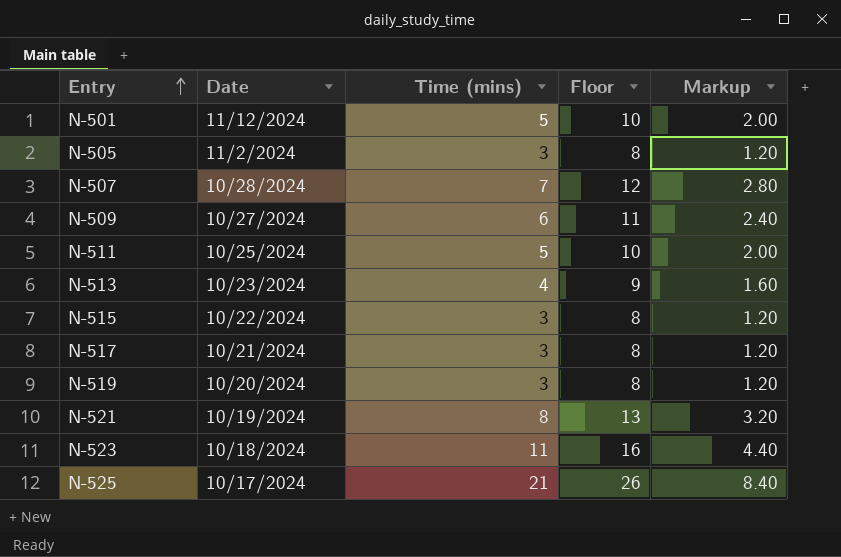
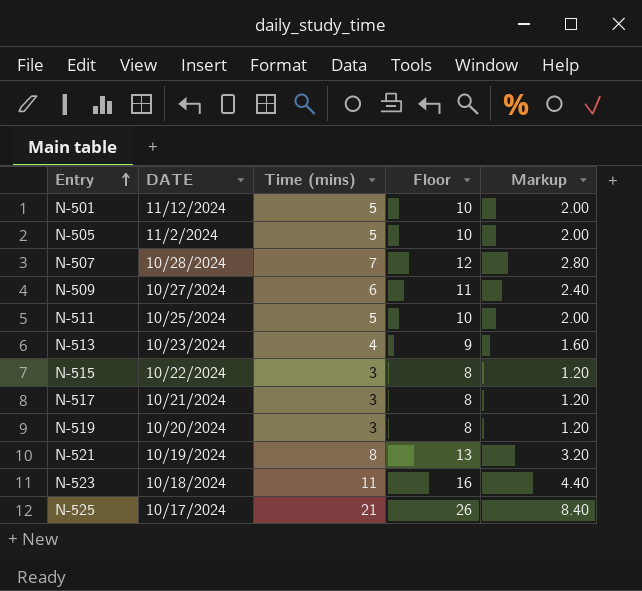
column name: Date -> DATE
N-505 | Time (mins): 3 -> 5
N-505 | Floor: 8 -> 10
N-505 | Markup: 1.20 -> 2.00

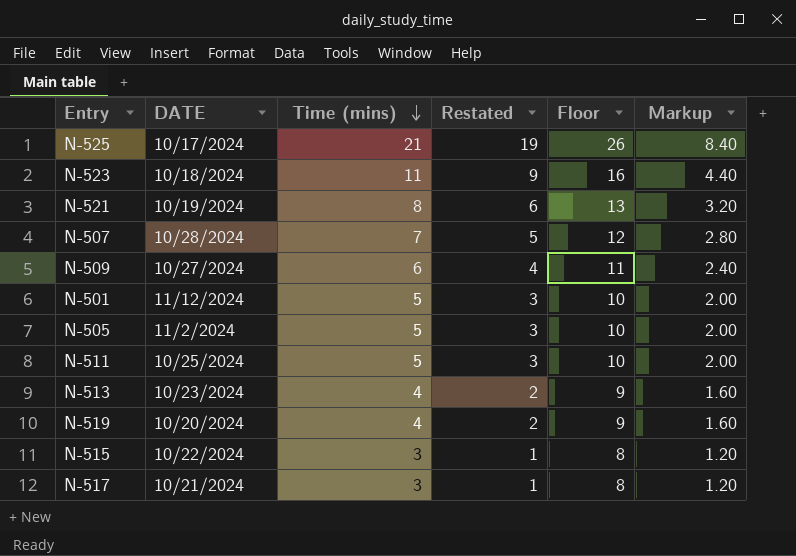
row order: Entry ascending -> Time (mins) descending
column Restated | formula: none -> [Time (mins)] - 2
N-519 | Time (mins): 3 -> 4
N-519 | Floor: 8 -> 9
N-519 | Markup: 1.20 -> 1.60

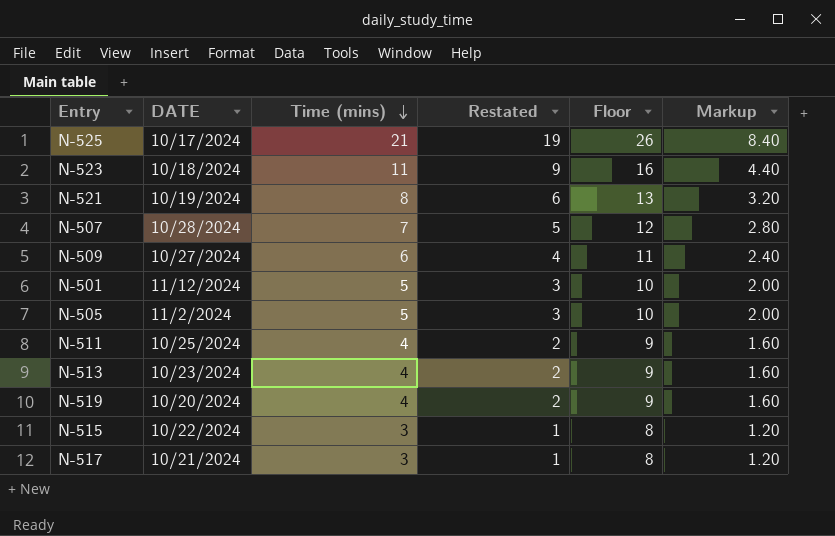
N-511 | Time (mins): 5 -> 4
N-511 | Restated: 3 -> 2
N-511 | Floor: 10 -> 9
N-511 | Markup: 2.00 -> 1.60

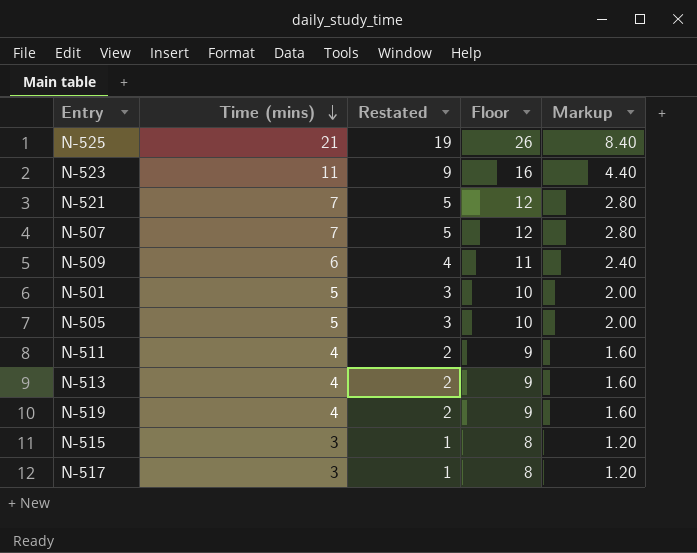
column DATE | position: 2 -> none
N-521 | Time (mins): 8 -> 7
N-521 | Restated: 6 -> 5
N-521 | Floor: 13 -> 12
N-521 | Markup: 3.20 -> 2.80

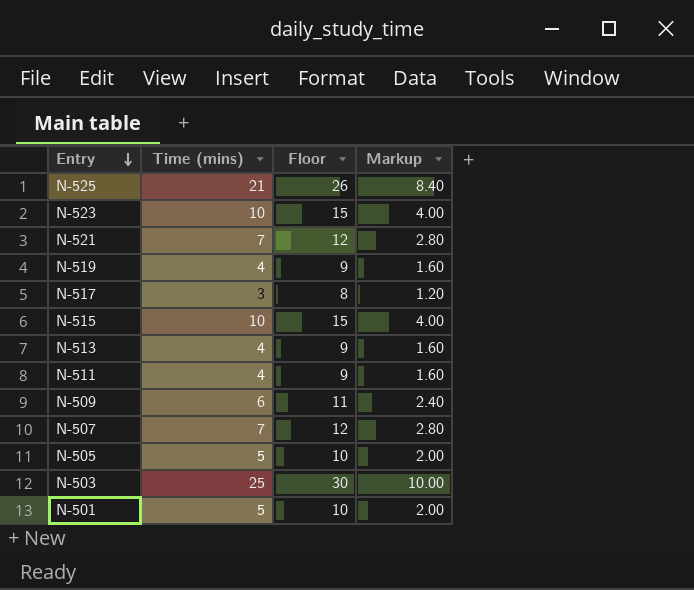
row order: Time (mins) descending -> Entry descending
column Restated | formula: [Time (mins)] - 2 -> none
N-523 | Time (mins): 11 -> 10
N-523 | Floor: 16 -> 15
N-523 | Markup: 4.40 -> 4.00
N-515 | Time (mins): 3 -> 10
N-515 | Floor: 8 -> 15
N-515 | Markup: 1.20 -> 4.00
row N-503: none -> 25 | 30 | 10.00

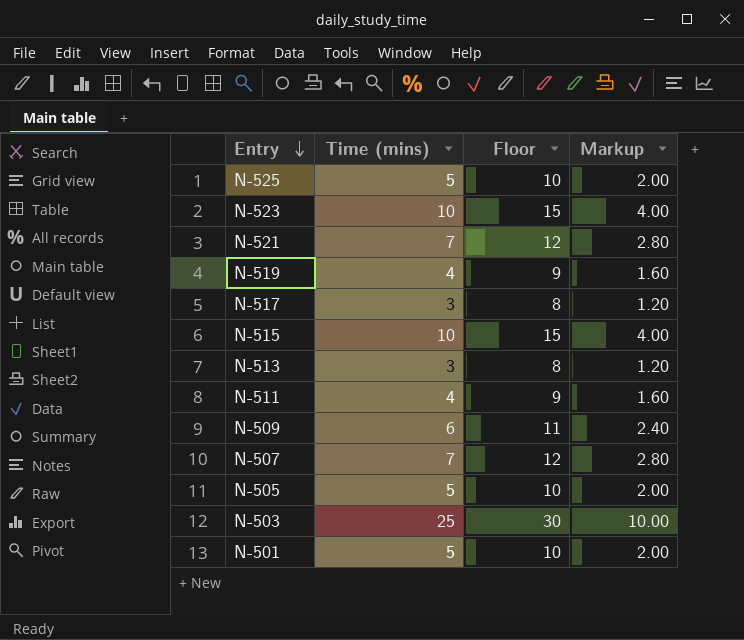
N-525 | Time (mins): 21 -> 5
N-525 | Floor: 26 -> 10
N-525 | Markup: 8.40 -> 2.00
N-513 | Time (mins): 4 -> 3
N-513 | Floor: 9 -> 8
N-513 | Markup: 1.60 -> 1.20

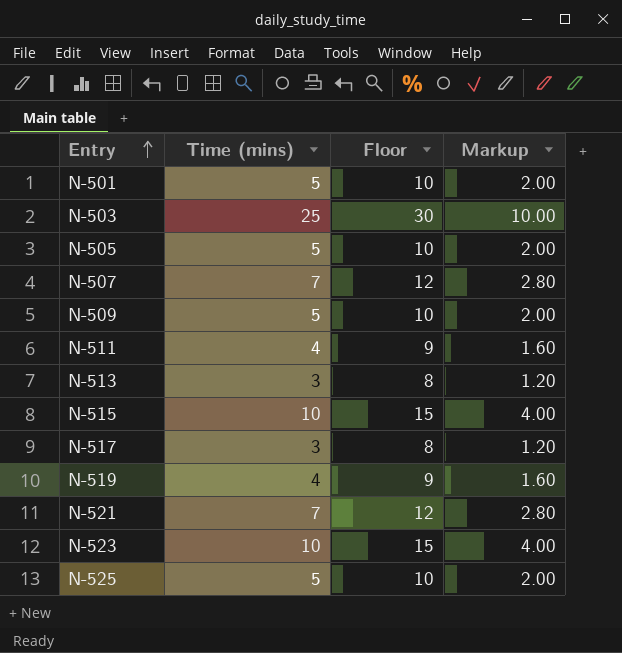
row order: Entry descending -> Entry ascending
N-509 | Time (mins): 6 -> 5
N-509 | Floor: 11 -> 10
N-509 | Markup: 2.40 -> 2.00

